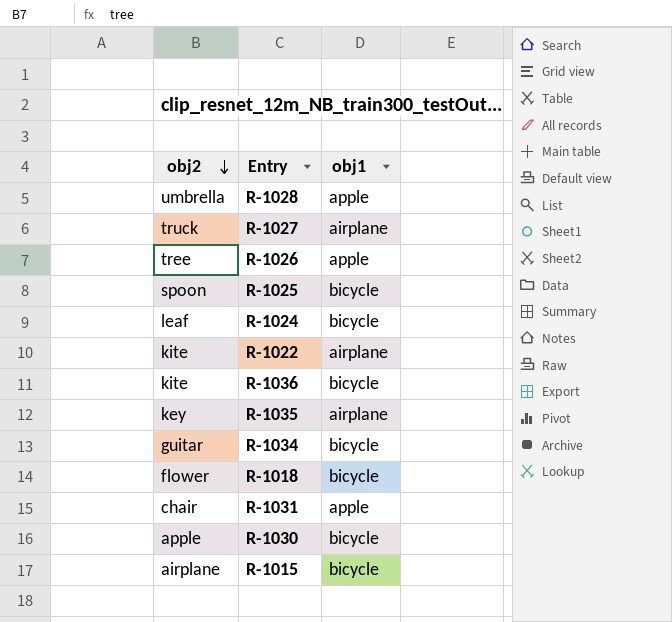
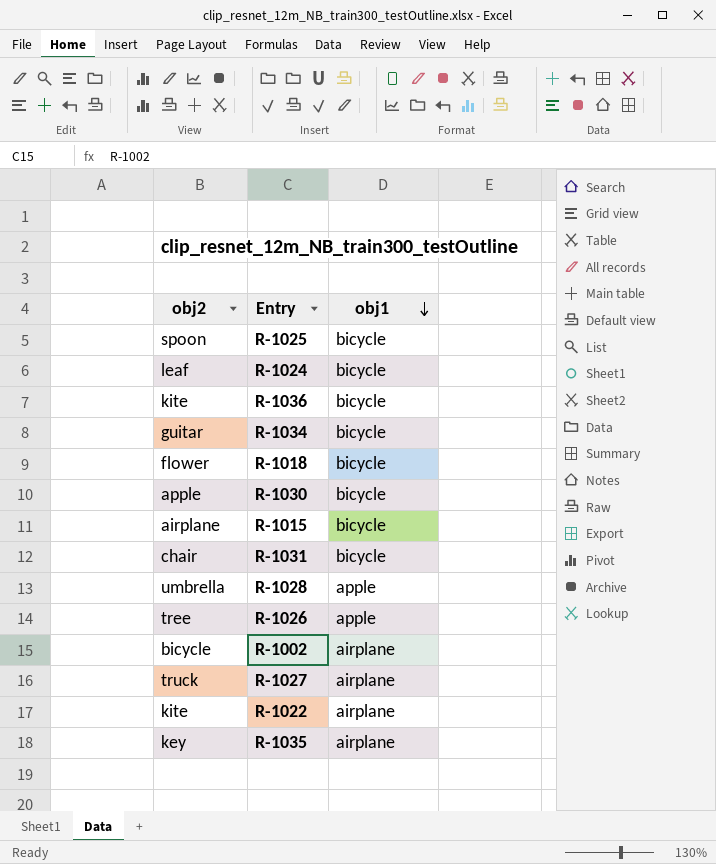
row order: obj2 descending -> obj1 descending
R-1031 | obj1: apple -> bicycle
row R-1002: none -> bicycle | airplane

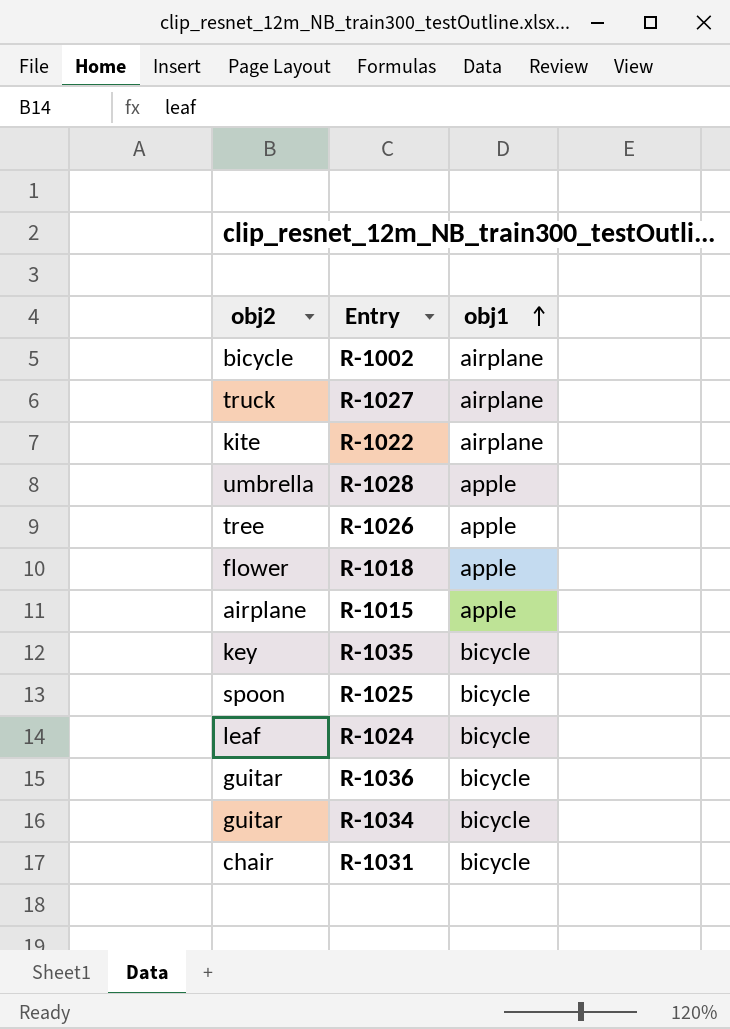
row order: obj1 descending -> obj1 ascending
row R-1030: apple | bicycle -> none
R-1018 | obj1: bicycle -> apple
R-1015 | obj1: bicycle -> apple
R-1035 | obj1: airplane -> bicycle
R-1036 | obj2: kite -> guitar

